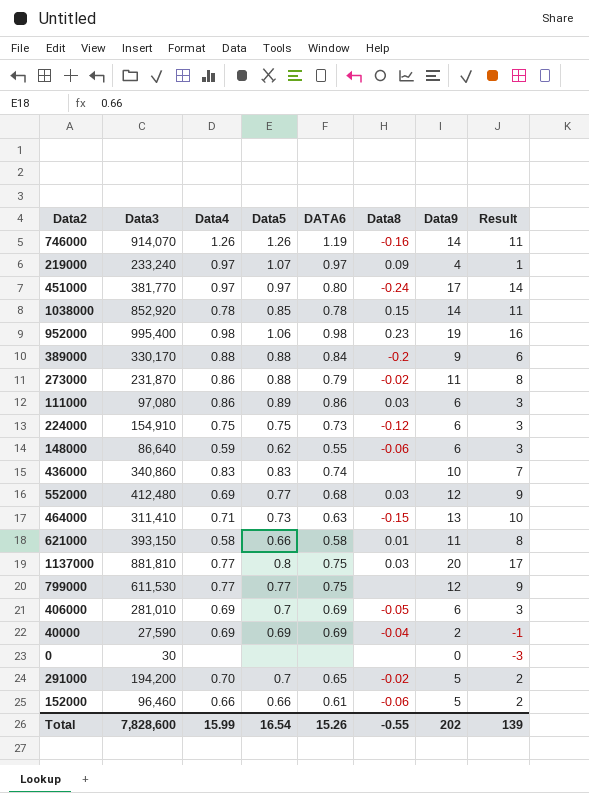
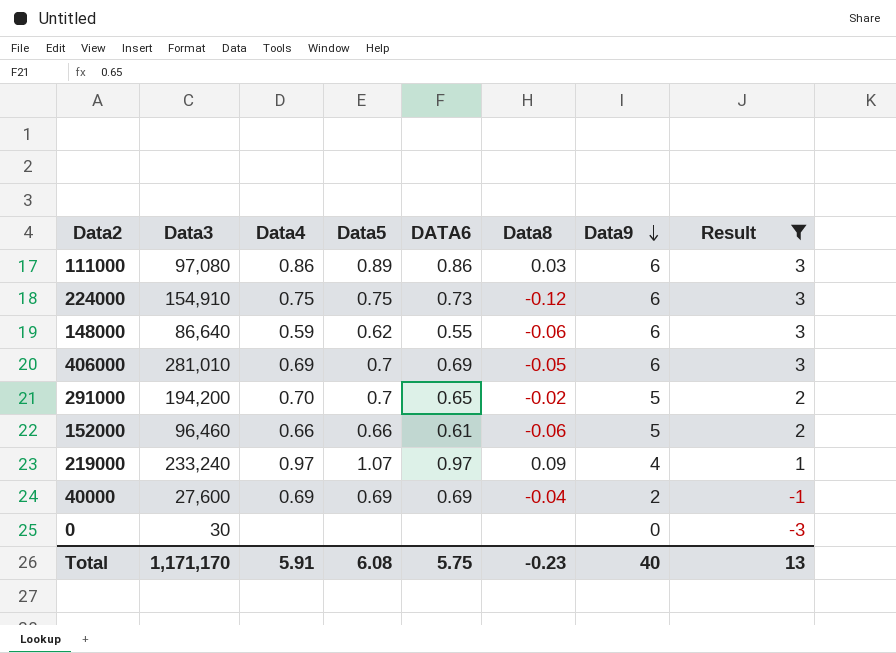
filter: none -> Result <= 3
row order: none -> Data9 descending
40000 | Data3: 27,590 -> 27,600
Total | Data3: 7,828,600 -> 1,171,170
Total | Data4: 15.99 -> 5.91
Total | Data5: 16.54 -> 6.08
Total | DATA6: 15.26 -> 5.75
Total | Data8: -0.55 -> -0.23
Total | Data9: 202 -> 40
Total | Result: 139 -> 13

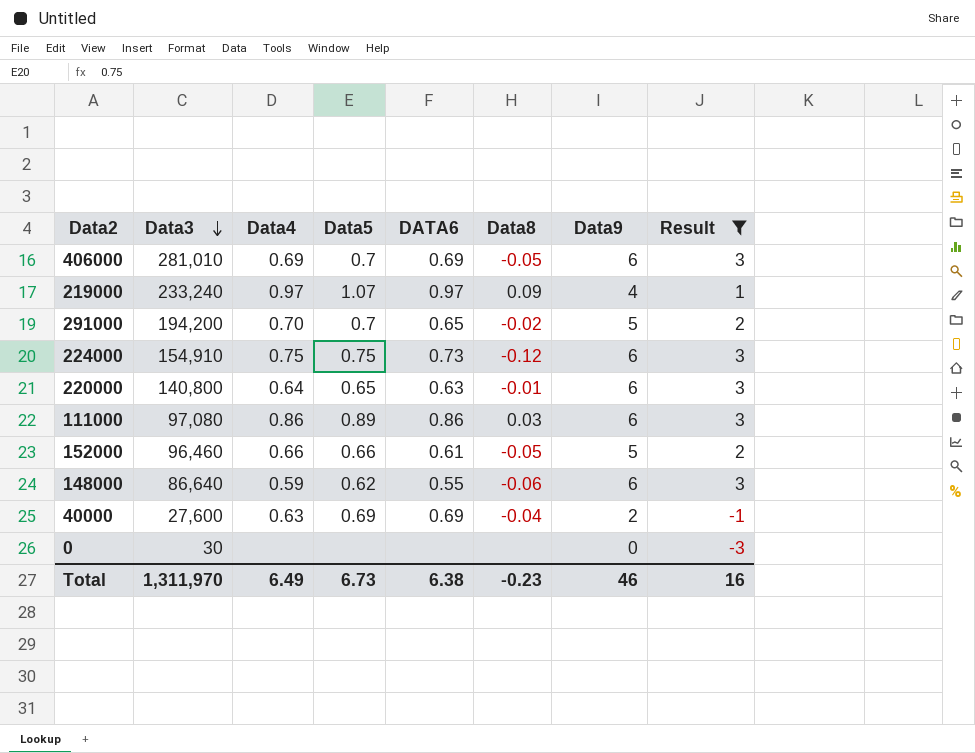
row order: Data9 descending -> Data3 descending
row 220000: none -> 140,800 | 0.64 | 0.65 | 0.63 | -0.01 | 6 | 3
152000 | Data8: -0.06 -> -0.05
40000 | Data4: 0.69 -> 0.63
Total | Data3: 1,171,170 -> 1,311,970
Total | Data4: 5.91 -> 6.49
Total | Data5: 6.08 -> 6.73
Total | DATA6: 5.75 -> 6.38
Total | Data9: 40 -> 46
Total | Result: 13 -> 16

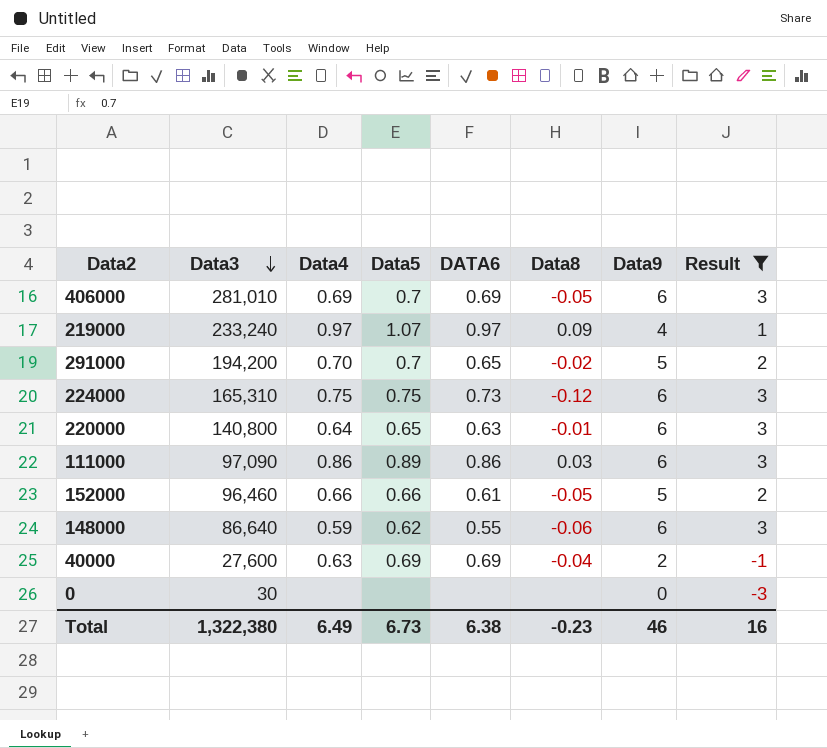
224000 | Data3: 154,910 -> 165,310
111000 | Data3: 97,080 -> 97,090
Total | Data3: 1,311,970 -> 1,322,380

